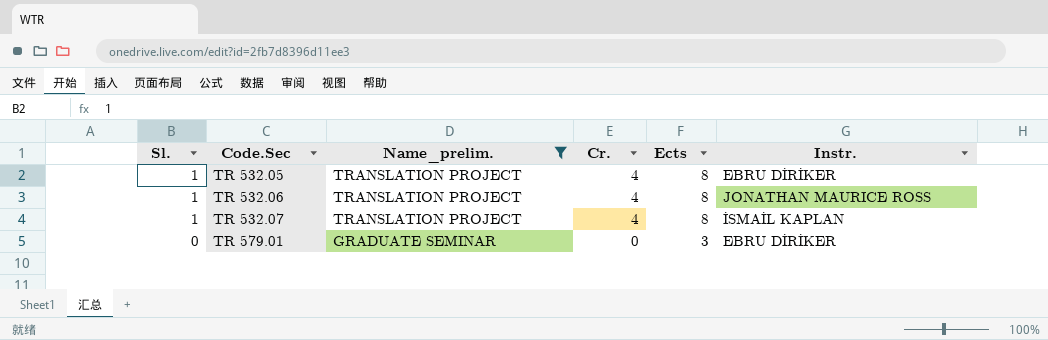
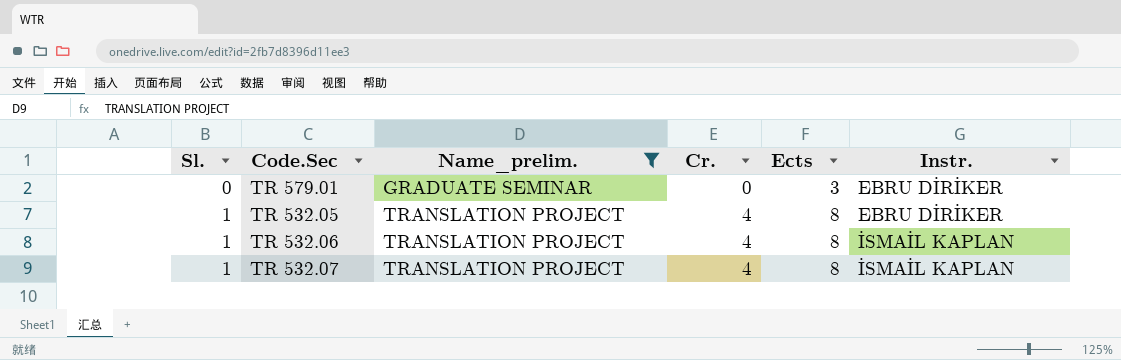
row order: Sl. descending -> Sl. ascending
TR 532.06 | Instr.: JONATHAN MAURICE ROSS -> İSMAİL KAPLAN

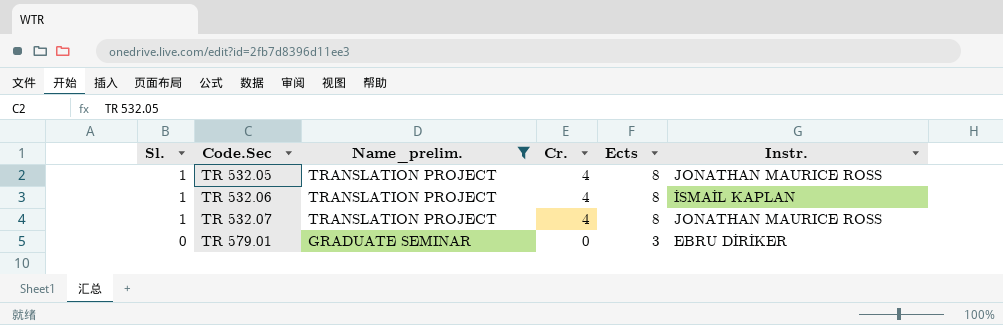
row order: Sl. ascending -> Sl. descending
TR 532.05 | Instr.: EBRU DİRİKER -> JONATHAN MAURICE ROSS
TR 532.07 | Instr.: İSMAİL KAPLAN -> JONATHAN MAURICE ROSS

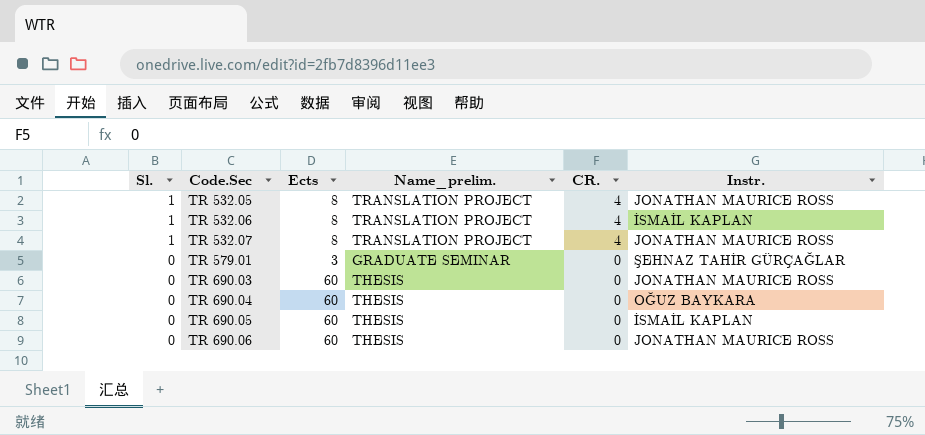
filter: Name_prelim. != THESIS -> none
column Ects | position: 5 -> 3
column name: Cr. -> CR.
TR 579.01 | Instr.: EBRU DİRİKER -> ŞEHNAZ TAHİR GÜRÇAĞLAR

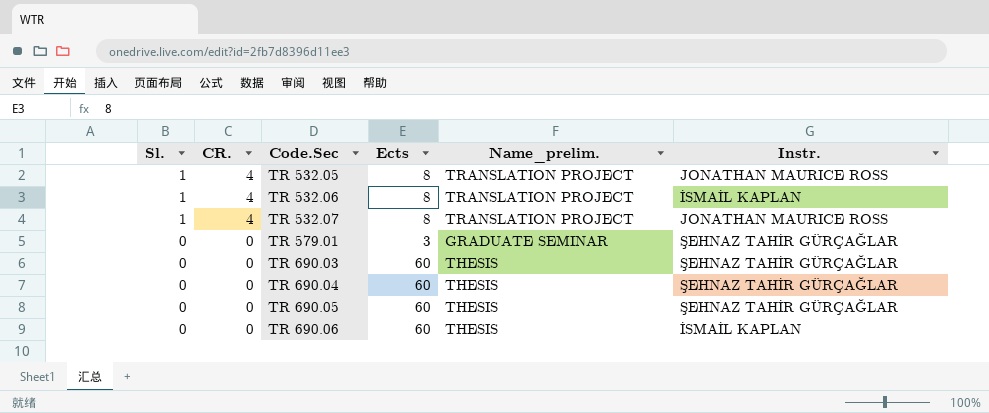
column CR. | position: 5 -> 2
TR 690.03 | Instr.: JONATHAN MAURICE ROSS -> ŞEHNAZ TAHİR GÜRÇAĞLAR
TR 690.04 | Instr.: OĞUZ BAYKARA -> ŞEHNAZ TAHİR GÜRÇAĞLAR
TR 690.05 | Instr.: İSMAİL KAPLAN -> ŞEHNAZ TAHİR GÜRÇAĞLAR
TR 690.06 | Instr.: JONATHAN MAURICE ROSS -> İSMAİL KAPLAN

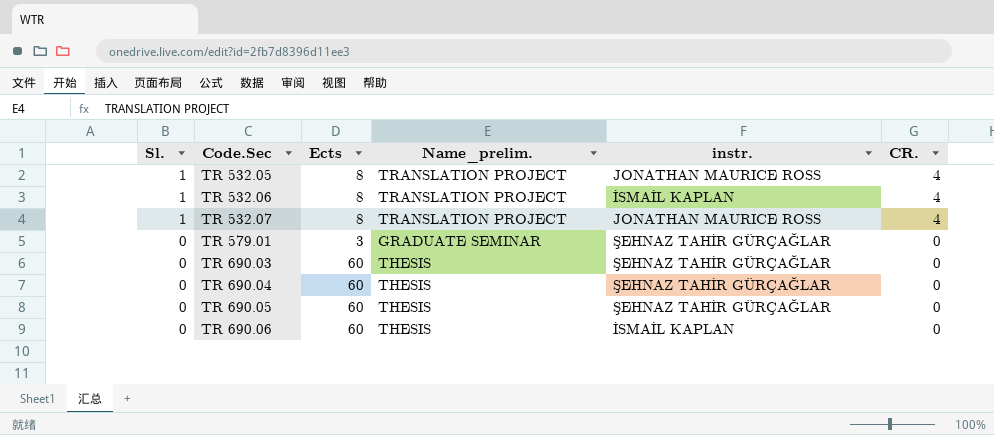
column name: Instr. -> instr.
column CR. | position: 2 -> 6

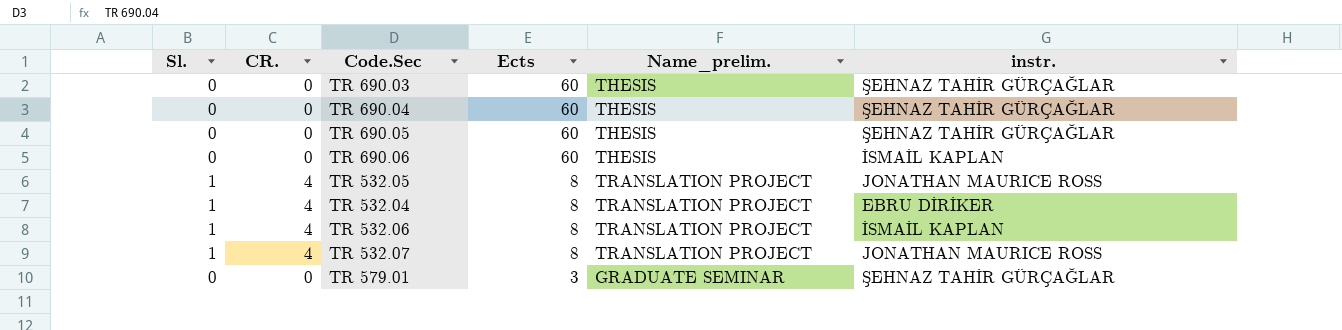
row order: Sl. descending -> Ects descending
column CR. | position: 6 -> 2
row TR 532.04: none -> 1 | 4 | 8 | TRANSLATION PROJECT | EBRU DİRİKER

